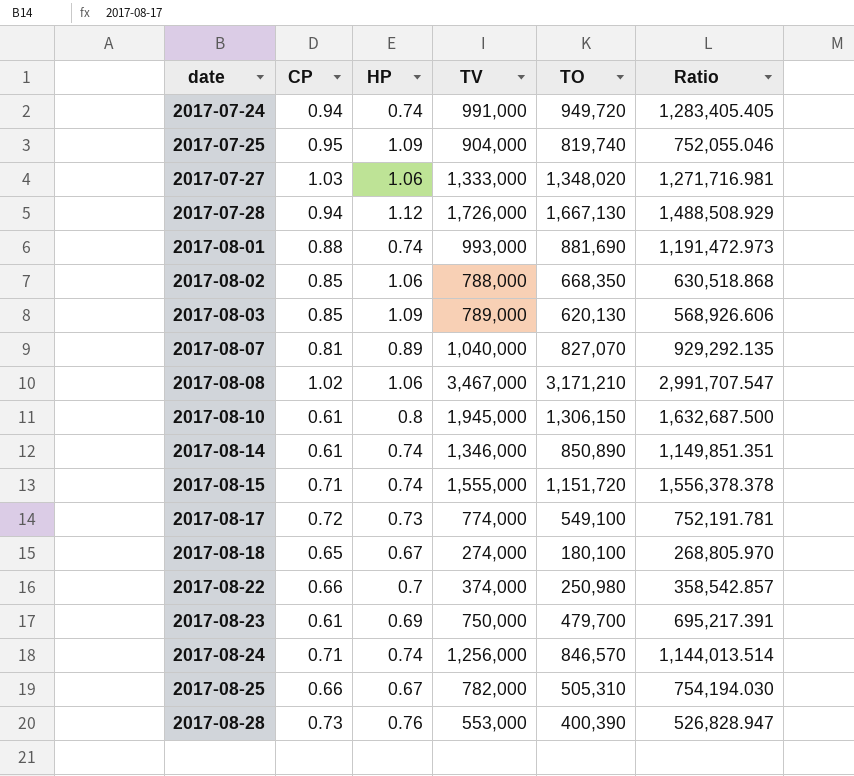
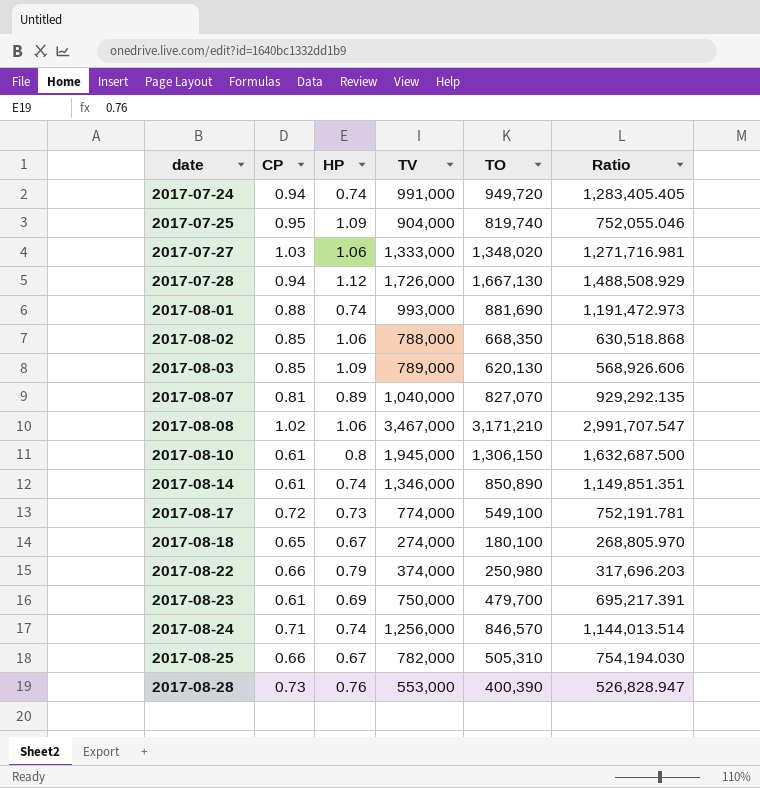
row 2017-08-15: 0.71 | 0.74 | 1,555,000 | 1,151,720 | 1,556,378.378 -> none
2017-08-22 | HP: 0.7 -> 0.79
2017-08-22 | Ratio: 358,542.857 -> 317,696.203

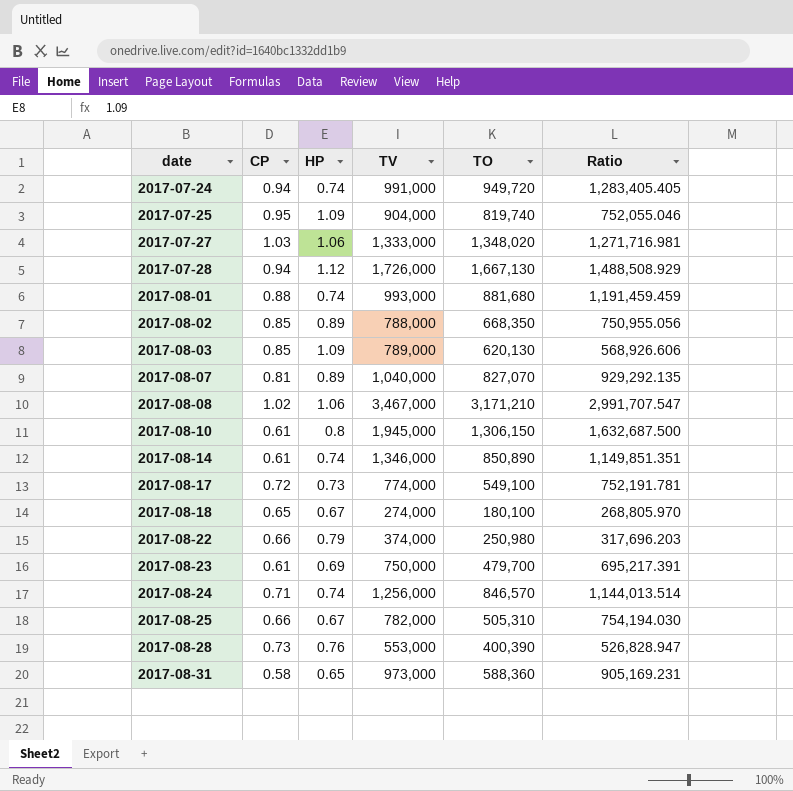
2017-08-01 | TO: 881,690 -> 881,680
2017-08-01 | Ratio: 1,191,472.973 -> 1,191,459.459
2017-08-02 | HP: 1.06 -> 0.89
2017-08-02 | Ratio: 630,518.868 -> 750,955.056
row 2017-08-31: none -> 0.58 | 0.65 | 973,000 | 588,360 | 905,169.231

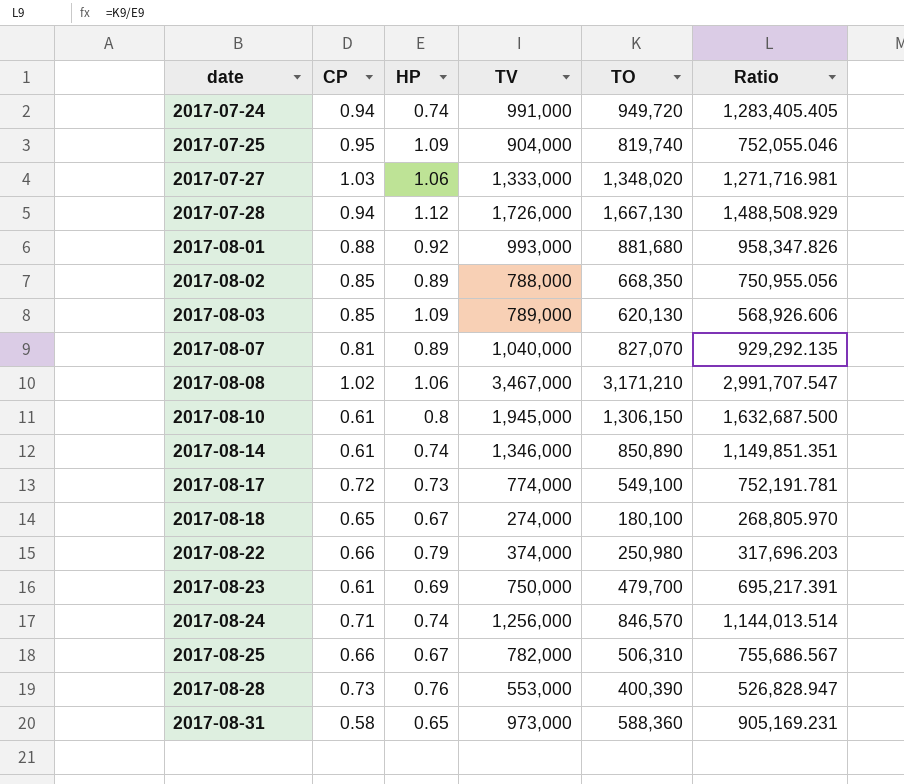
2017-08-01 | HP: 0.74 -> 0.92
2017-08-01 | Ratio: 1,191,459.459 -> 958,347.826
2017-08-25 | TO: 505,310 -> 506,310
2017-08-25 | Ratio: 754,194.030 -> 755,686.567

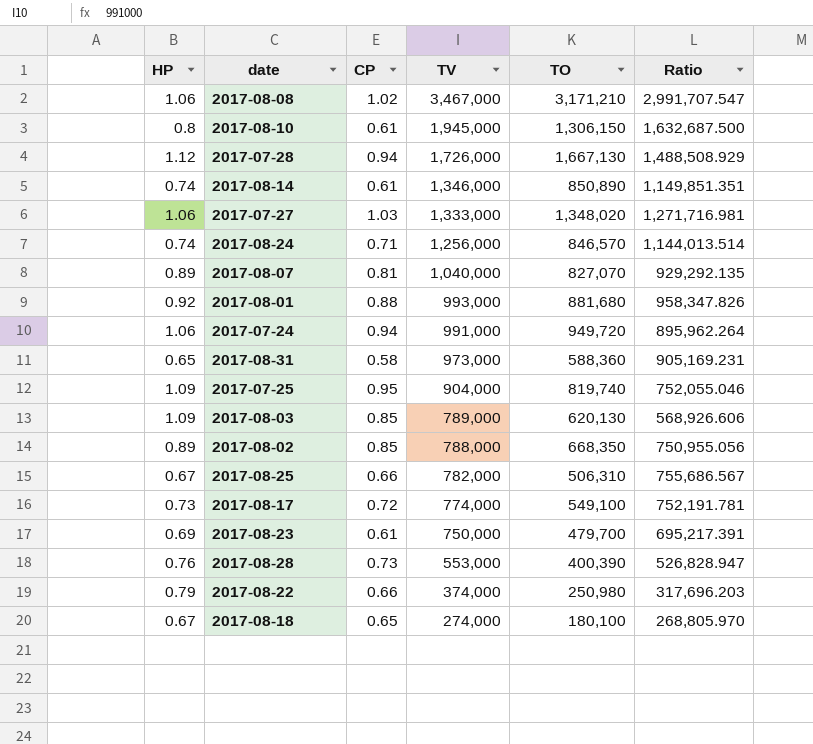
row order: date ascending -> TV descending
column HP | position: 3 -> 1
2017-07-24 | HP: 0.74 -> 1.06
2017-07-24 | Ratio: 1,283,405.405 -> 895,962.264

